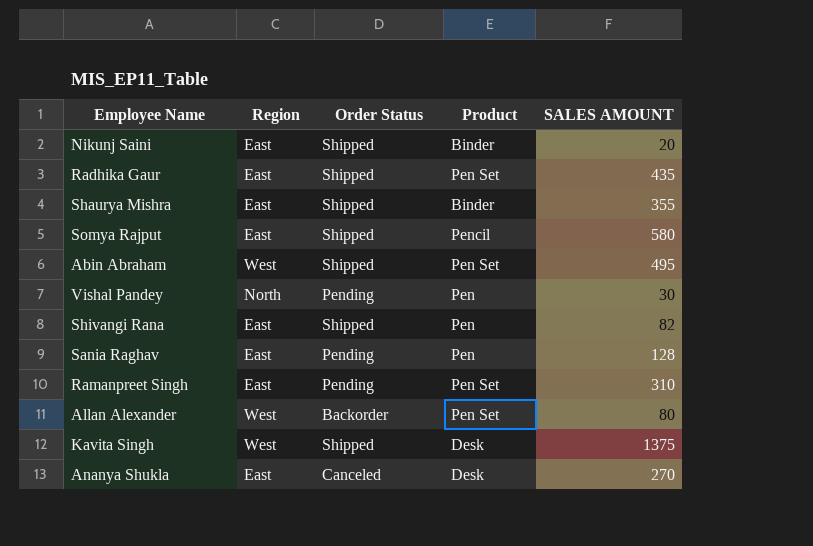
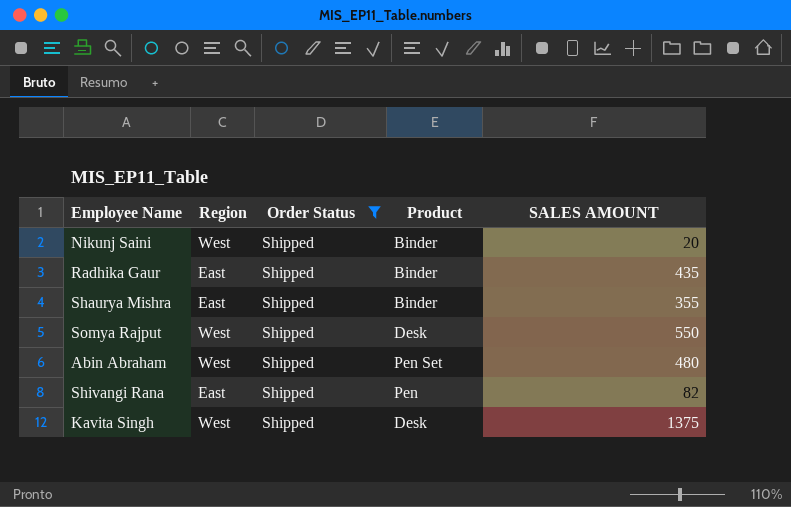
filter: none -> Order Status = Shipped
Nikunj Saini | Region: East -> West
Radhika Gaur | Product: Pen Set -> Binder
Somya Rajput | Region: East -> West
Somya Rajput | Product: Pencil -> Desk
Somya Rajput | SALES AMOUNT: 580 -> 550
Abin Abraham | SALES AMOUNT: 495 -> 480

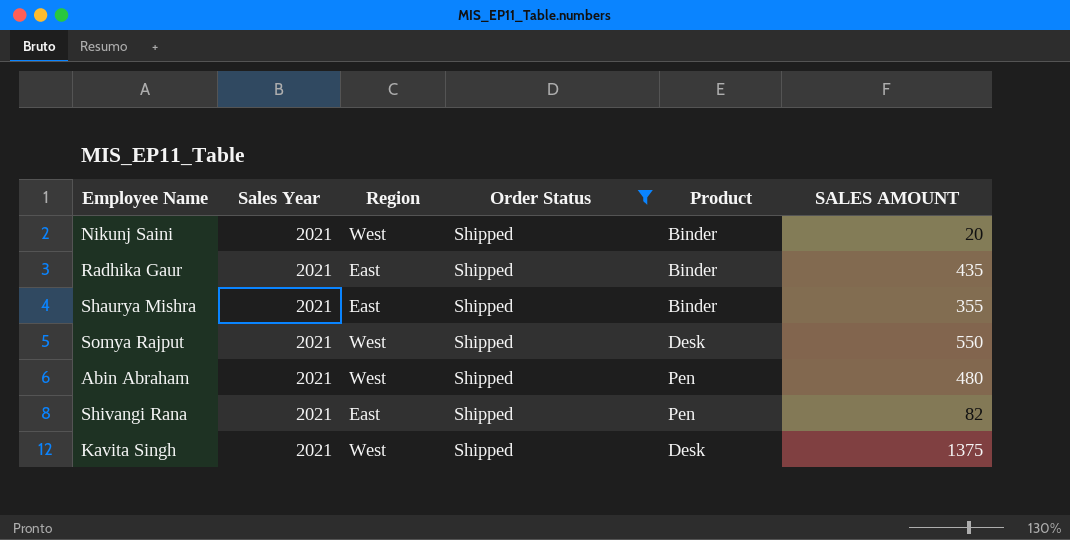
column Sales Year | position: none -> 2
Abin Abraham | Product: Pen Set -> Pen

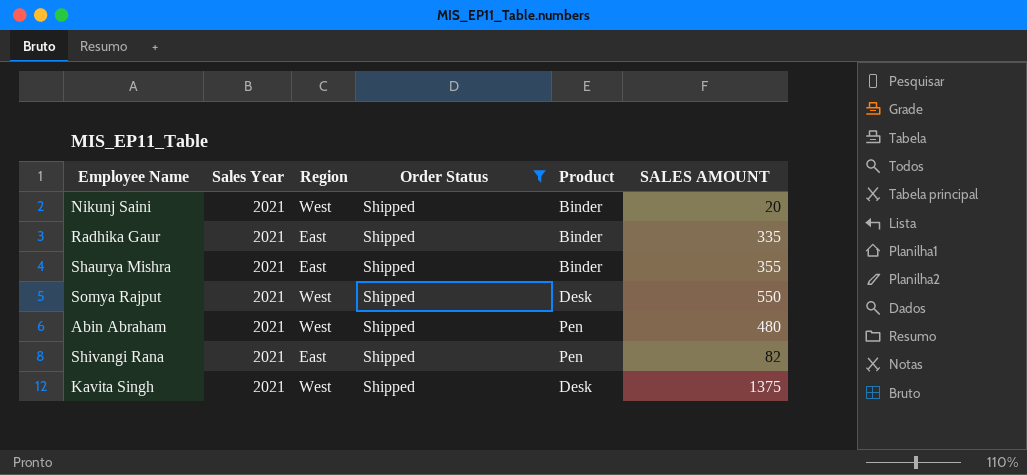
Radhika Gaur | SALES AMOUNT: 435 -> 335

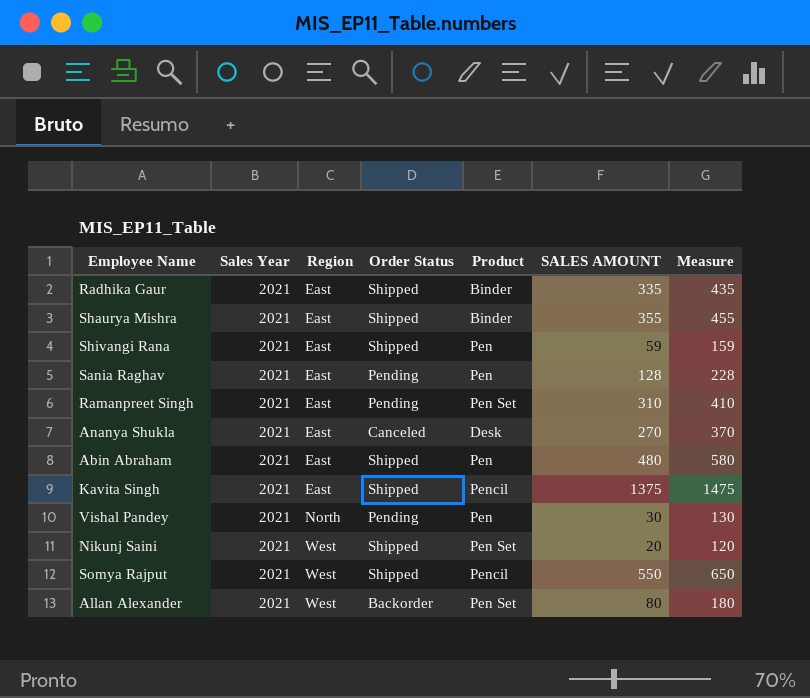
filter: Order Status = Shipped -> none
row order: none -> Region ascending
column Measure | formula: none -> [SALES AMOUNT] + 100
Shivangi Rana | SALES AMOUNT: 82 -> 59
Abin Abraham | Region: West -> East
Kavita Singh | Region: West -> East
Kavita Singh | Product: Desk -> Pencil
Nikunj Saini | Product: Binder -> Pen Set
Somya Rajput | Product: Desk -> Pencil

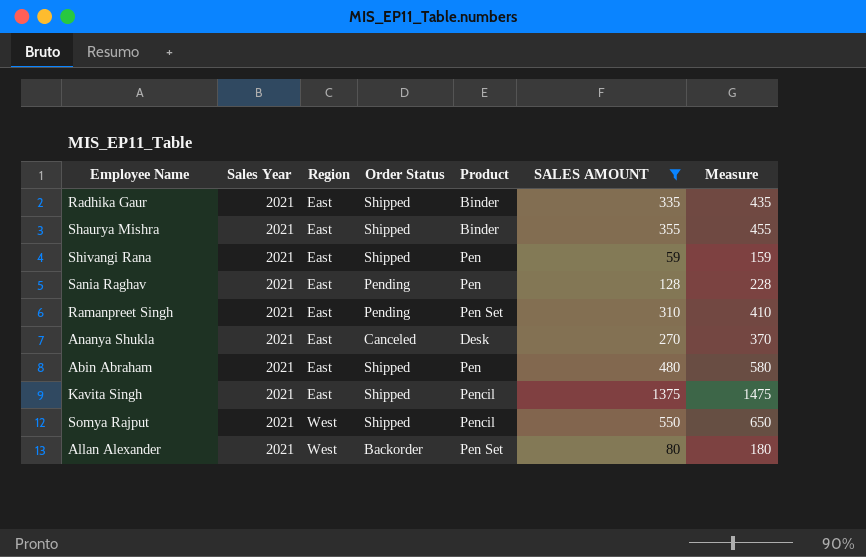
filter: none -> SALES AMOUNT >= 59

